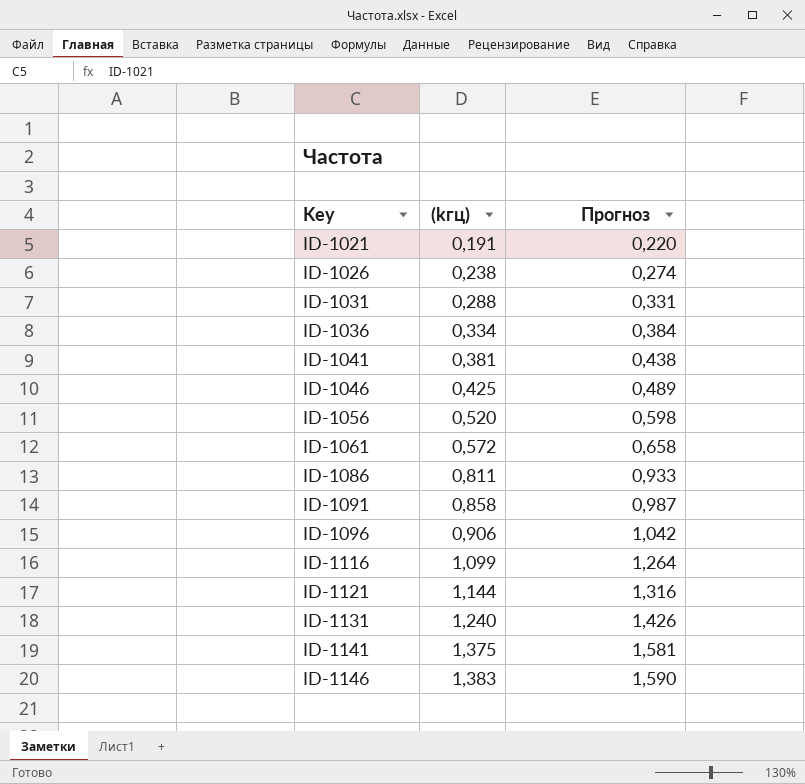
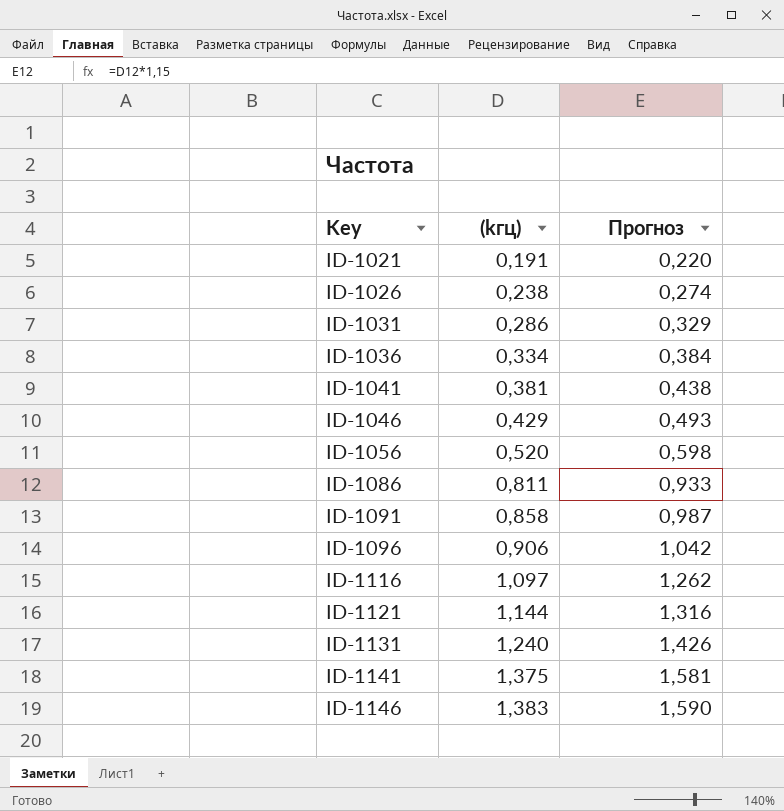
row ID-1061: 0,572 | 0,658 -> none
ID-1031 | (kгц): 0,288 -> 0,286
ID-1031 | Прогноз: 0,331 -> 0,329
ID-1046 | (kгц): 0,425 -> 0,429
ID-1046 | Прогноз: 0,489 -> 0,493
ID-1116 | (kгц): 1,099 -> 1,097
ID-1116 | Прогноз: 1,264 -> 1,262

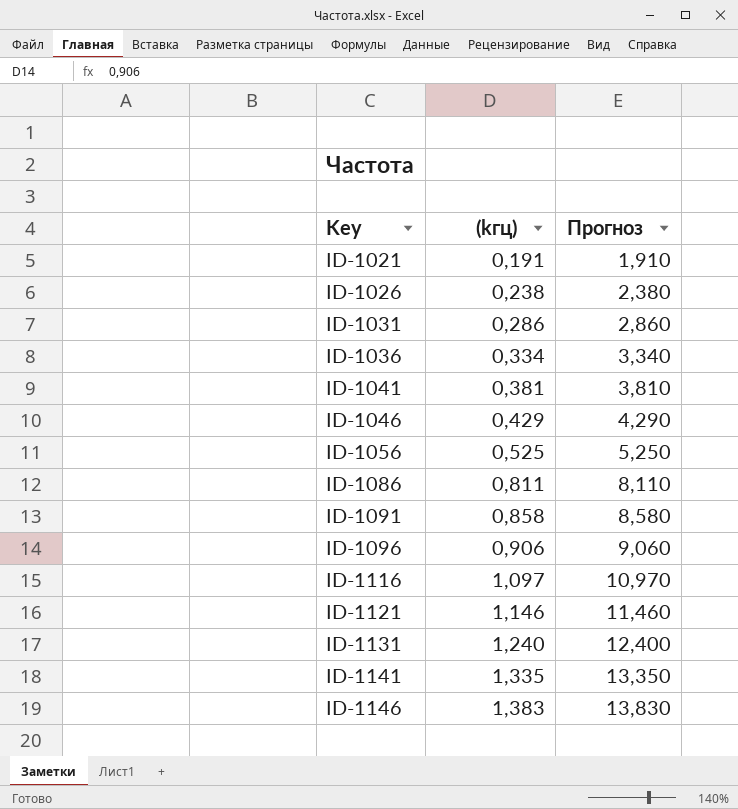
column Прогноз | formula: [(kгц)] * 1,15 -> [(kгц)] * 10
ID-1056 | (kгц): 0,520 -> 0,525
ID-1121 | (kгц): 1,144 -> 1,146
ID-1141 | (kгц): 1,375 -> 1,335

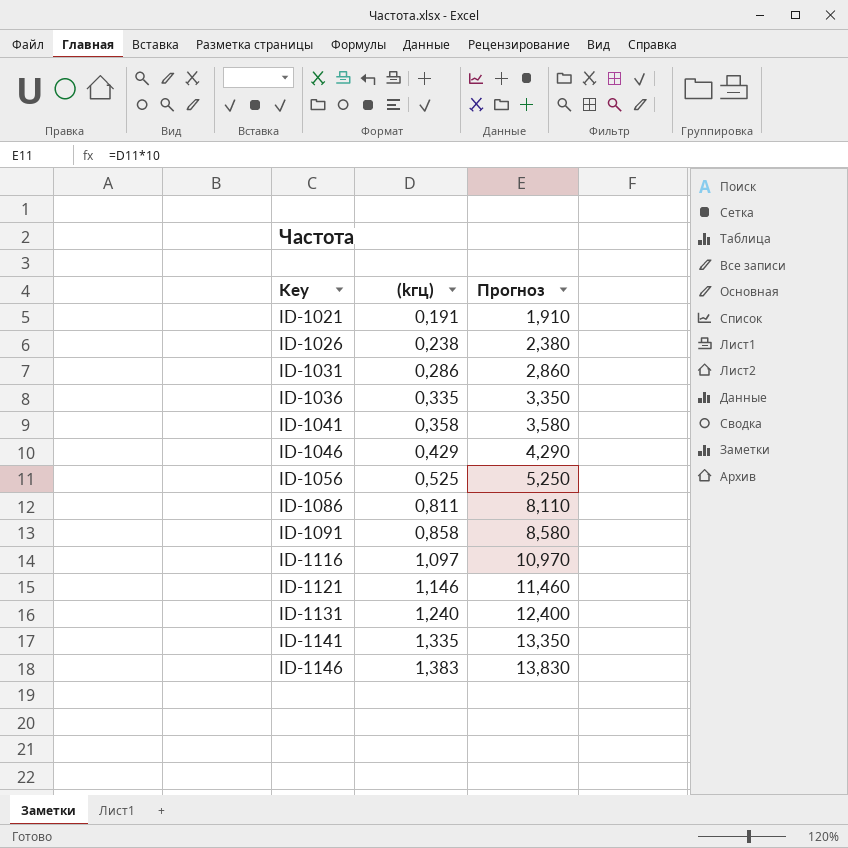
row ID-1096: 0,906 | 9,060 -> none
ID-1036 | (kгц): 0,334 -> 0,335
ID-1036 | Прогноз: 3,340 -> 3,350
ID-1041 | (kгц): 0,381 -> 0,358
ID-1041 | Прогноз: 3,810 -> 3,580

